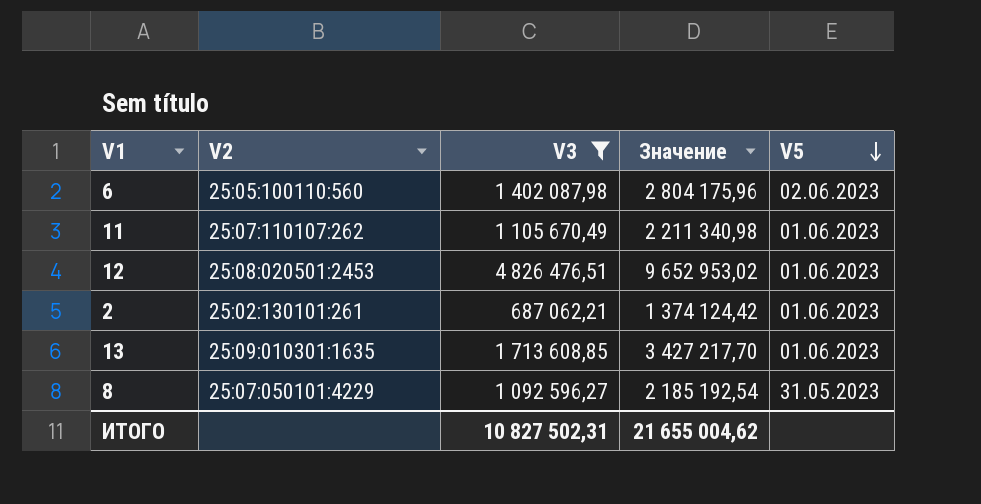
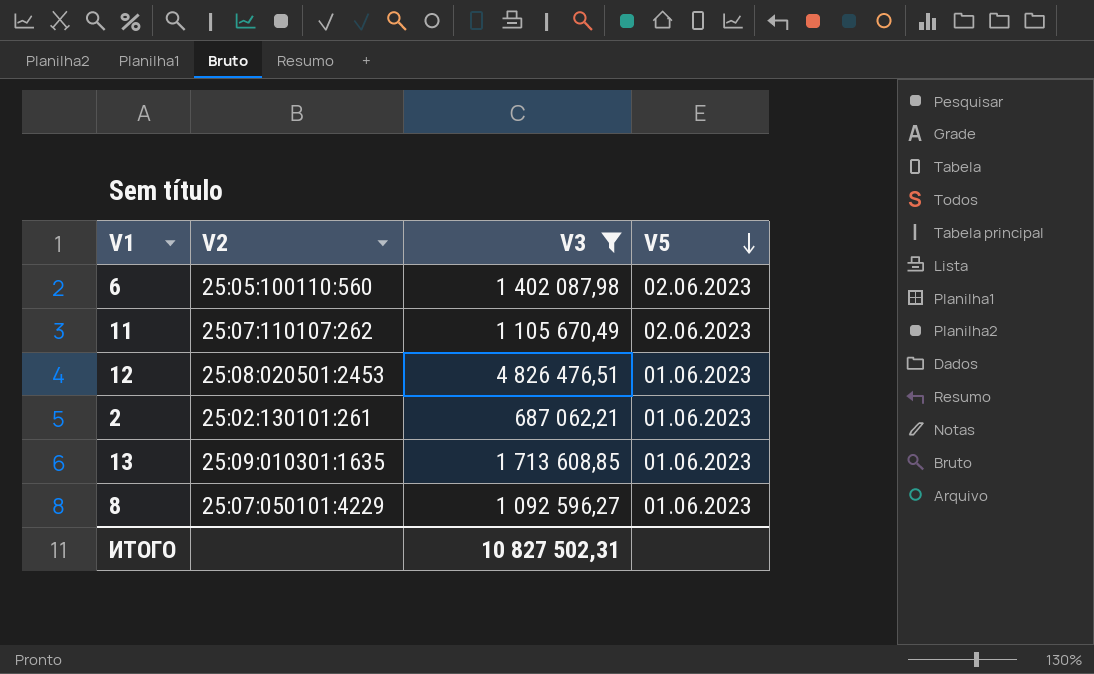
column Значение | formula: [V3] * 2 -> none
11 | V5: 01.06.2023 -> 02.06.2023
8 | V5: 31.05.2023 -> 01.06.2023

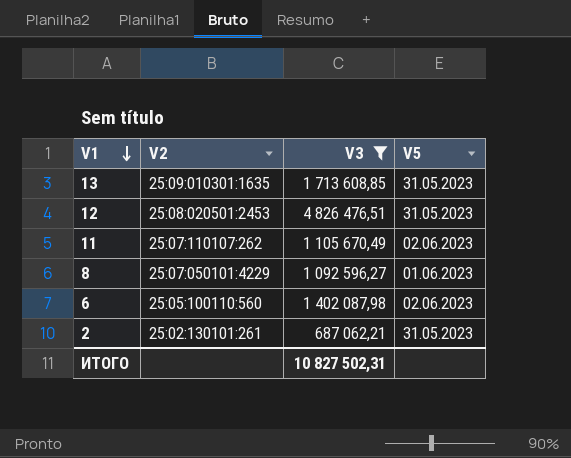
row order: V5 descending -> V1 descending
13 | V5: 01.06.2023 -> 31.05.2023
12 | V5: 01.06.2023 -> 31.05.2023
2 | V5: 01.06.2023 -> 31.05.2023

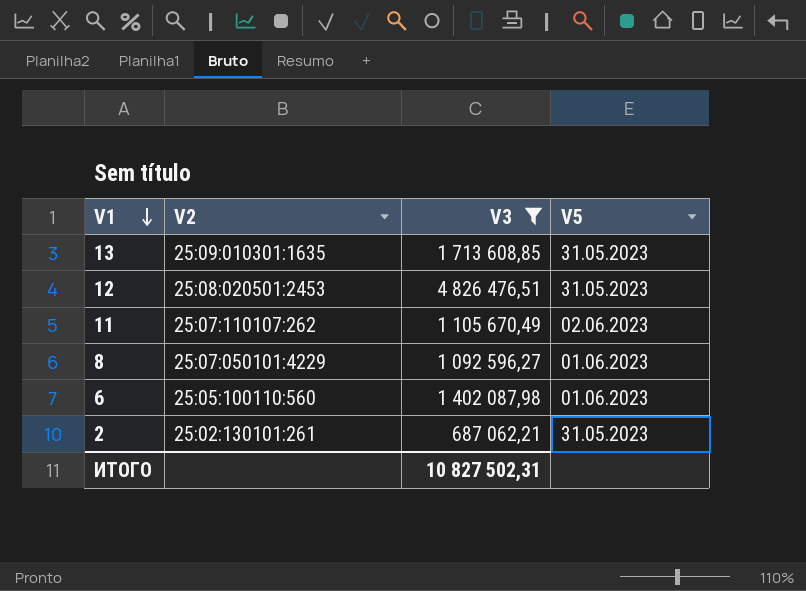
6 | V5: 02.06.2023 -> 01.06.2023

